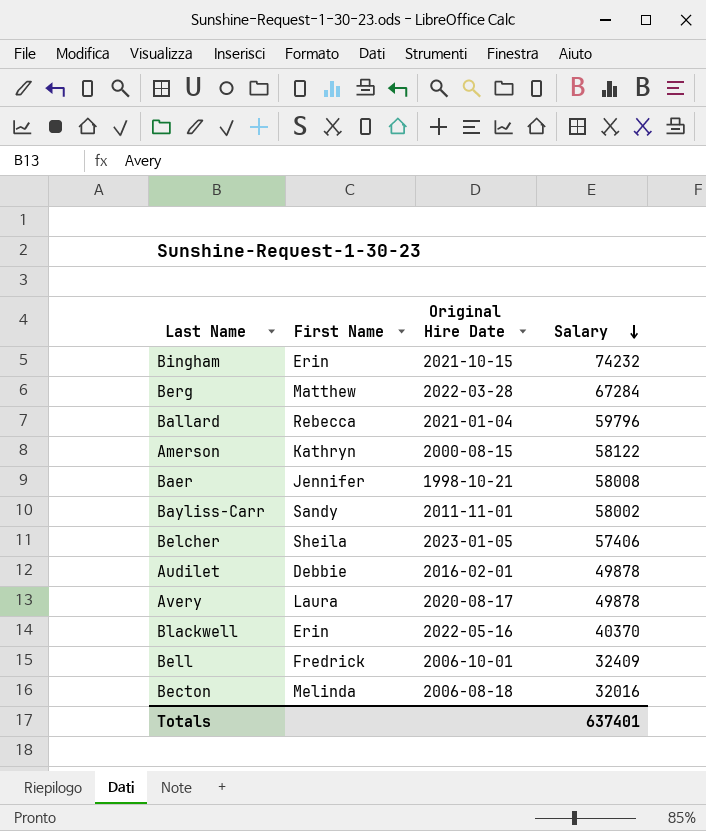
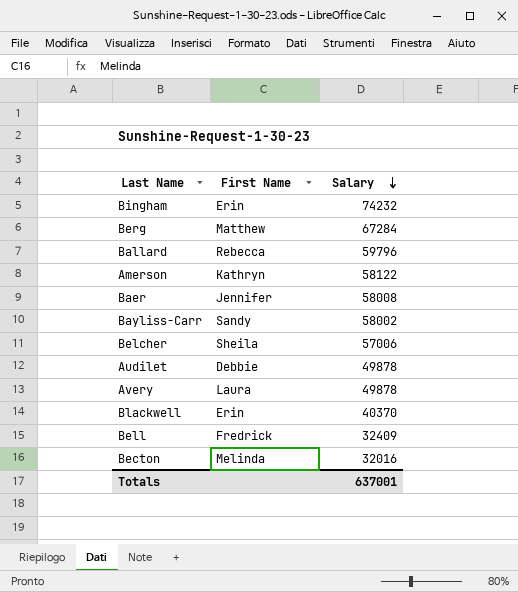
column Original Hire Date | position: 3 -> none
Belcher | Salary: 57406 -> 57006
Totals | Salary: 637401 -> 637001

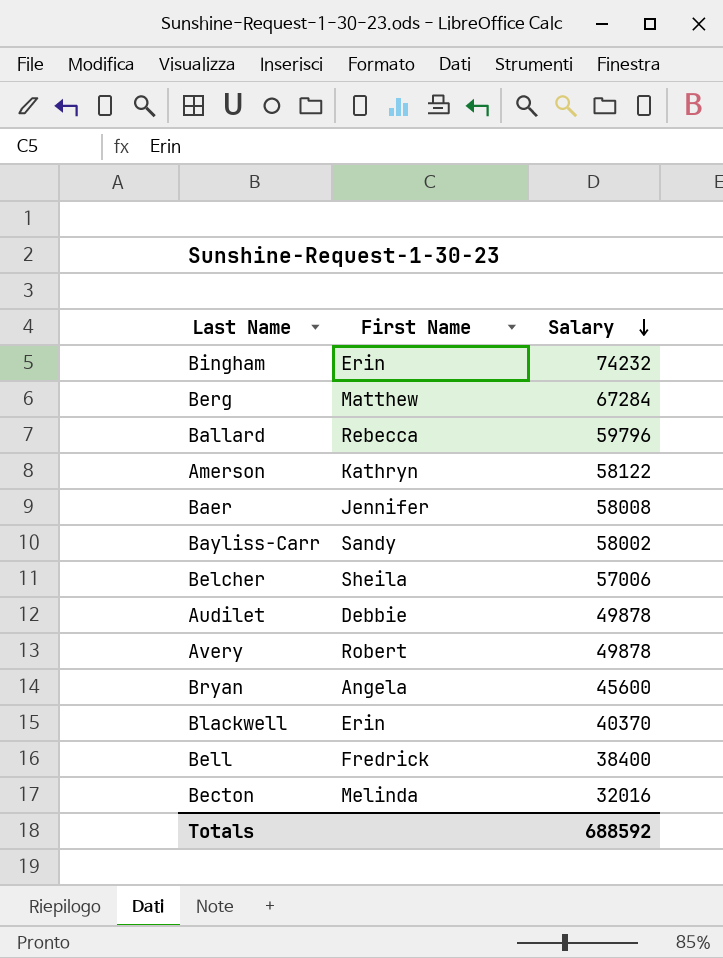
Avery | First Name: Laura -> Robert
row Bryan: none -> Angela | 45600
Bell | Salary: 32409 -> 38400
Totals | Salary: 637001 -> 688592

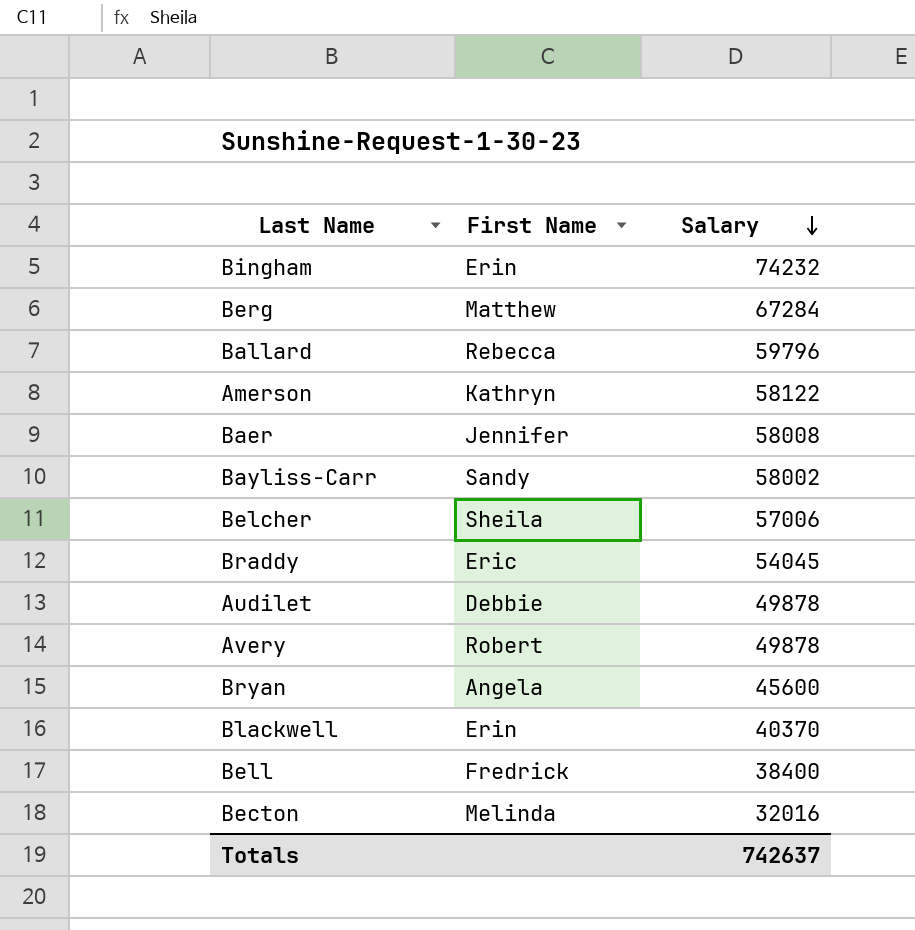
row Braddy: none -> Eric | 54045
Totals | Salary: 688592 -> 742637

